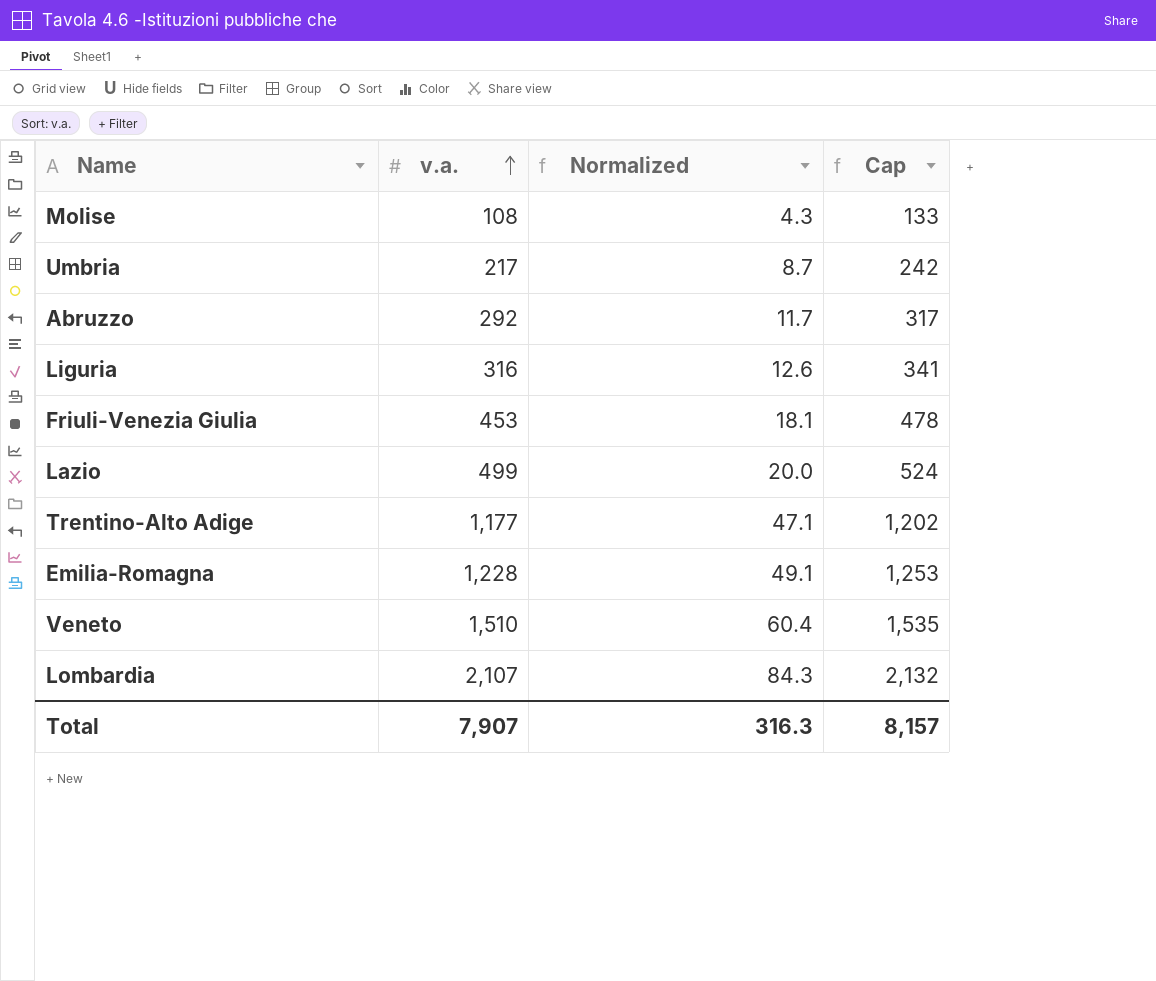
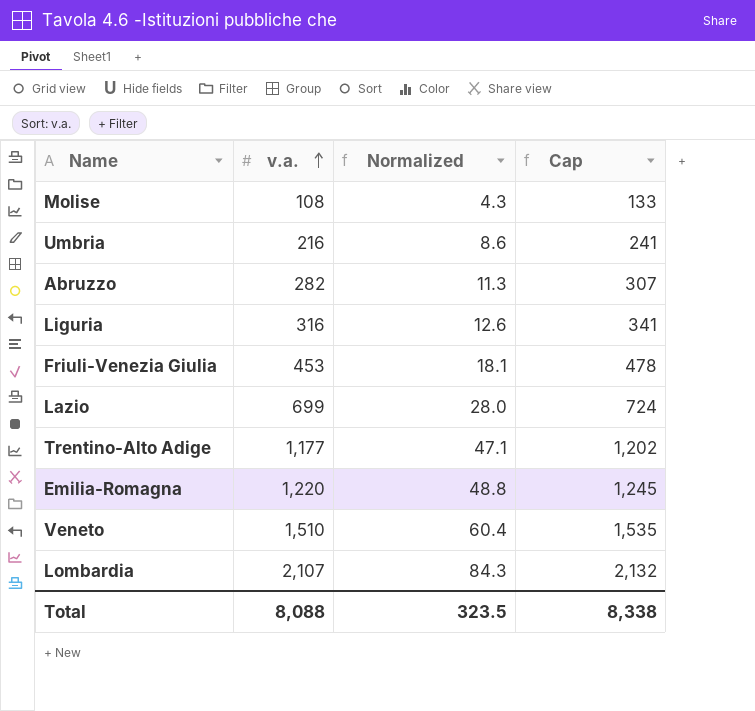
Umbria | v.a.: 217 -> 216
Umbria | Normalized: 8.7 -> 8.6
Umbria | Cap: 242 -> 241
Abruzzo | v.a.: 292 -> 282
Abruzzo | Normalized: 11.7 -> 11.3
Abruzzo | Cap: 317 -> 307
Lazio | v.a.: 499 -> 699
Lazio | Normalized: 20.0 -> 28.0
Lazio | Cap: 524 -> 724
Emilia-Romagna | v.a.: 1,228 -> 1,220
Emilia-Romagna | Normalized: 49.1 -> 48.8
Emilia-Romagna | Cap: 1,253 -> 1,245
Total | v.a.: 7,907 -> 8,088
Total | Normalized: 316.3 -> 323.5
Total | Cap: 8,157 -> 8,338

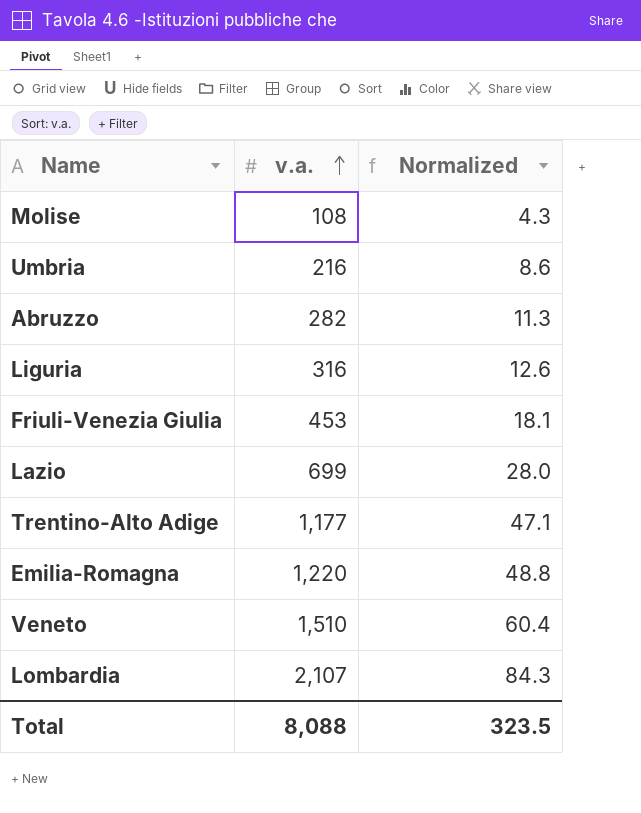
column Cap | formula: [v.a.] + 25 -> none

